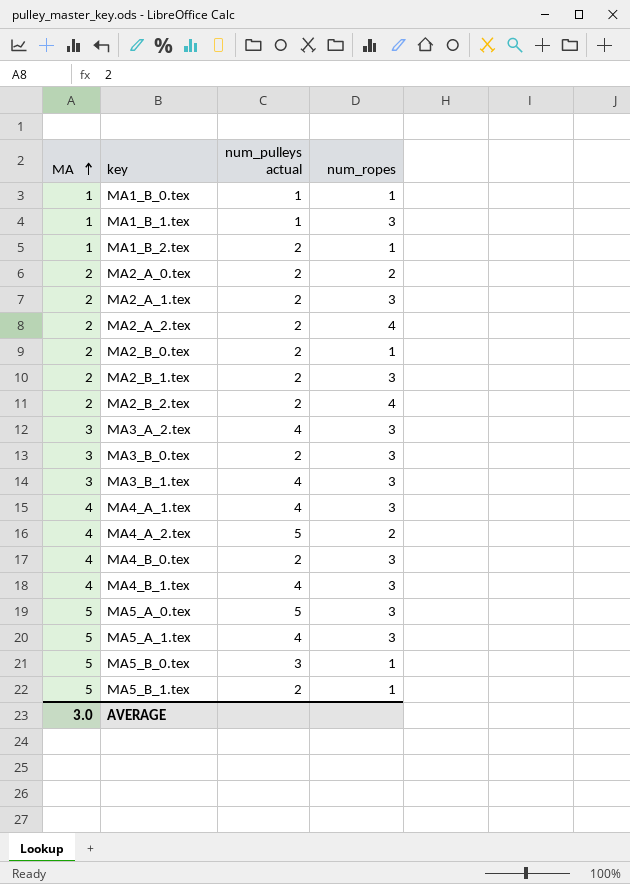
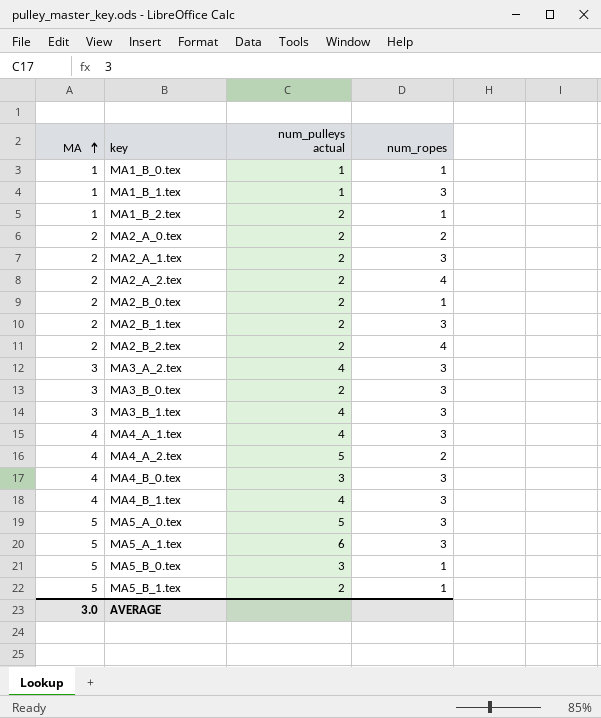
MA4_B_0.tex | num_pulleys actual: 2 -> 3
MA5_A_1.tex | num_pulleys actual: 4 -> 6

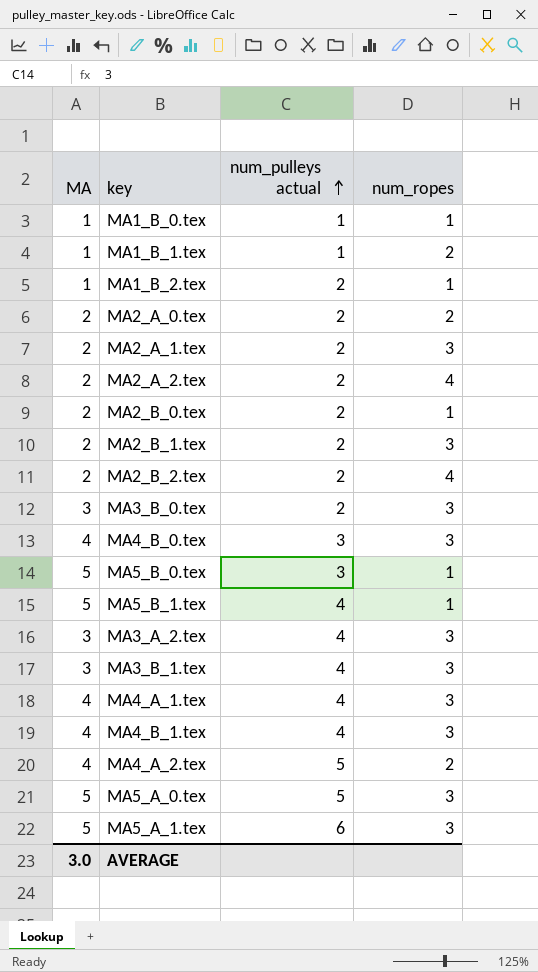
row order: MA ascending -> num_pulleys actual ascending
MA1_B_1.tex | num_ropes: 3 -> 2
MA5_B_1.tex | num_pulleys actual: 2 -> 4

